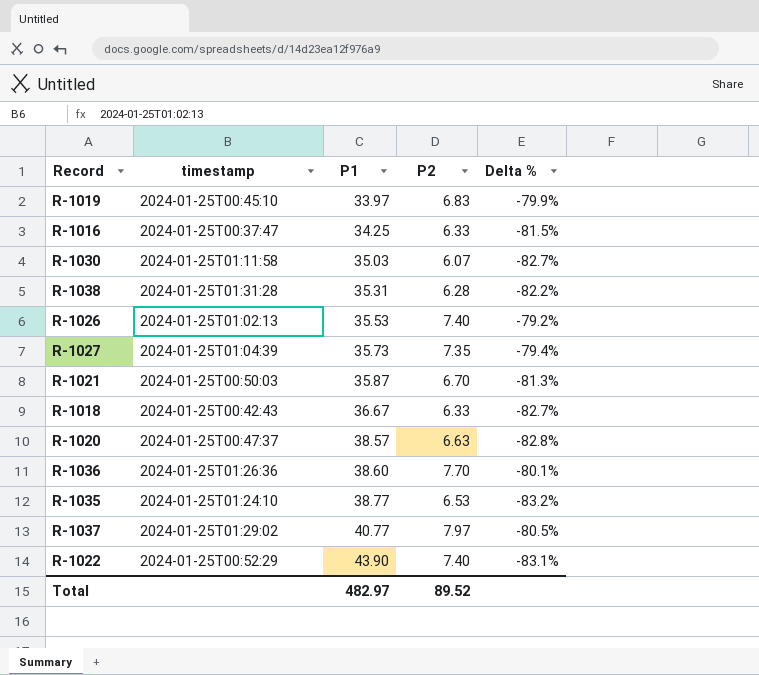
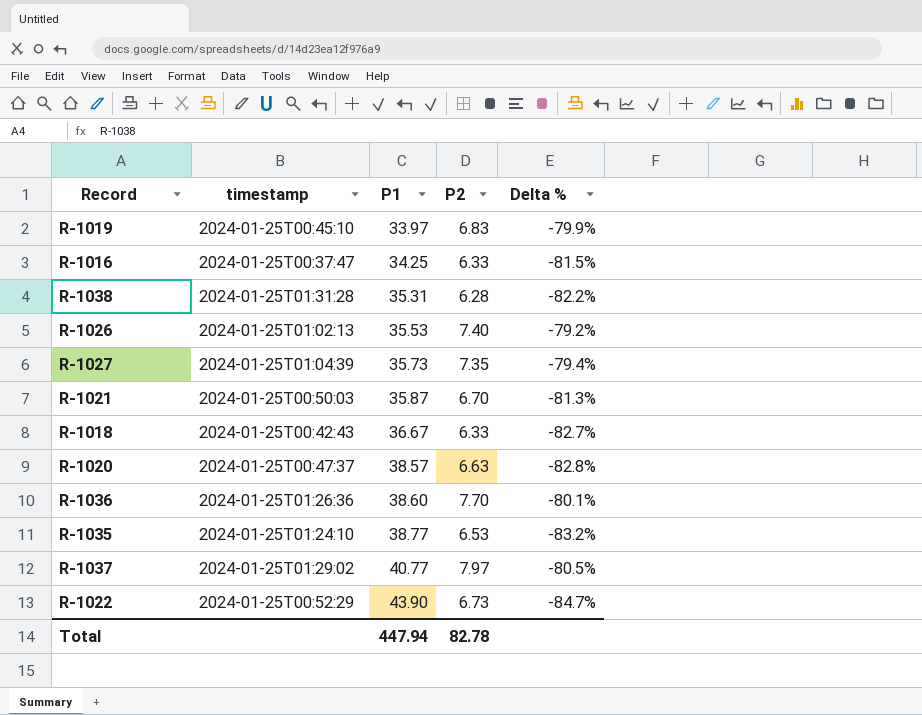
row R-1030: 2024-01-25T01:11:58 | 35.03 | 6.07 | -82.7% -> none
R-1022 | P2: 7.40 -> 6.73
R-1022 | Delta %: -83.1% -> -84.7%
Total | P1: 482.97 -> 447.94
Total | P2: 89.52 -> 82.78

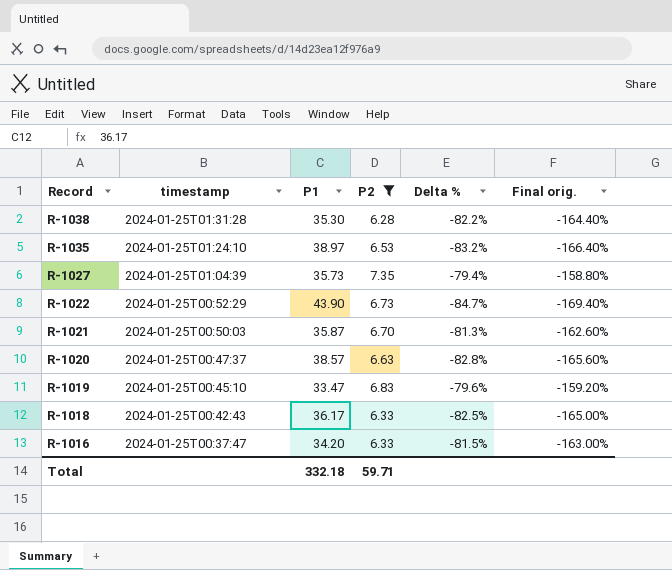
filter: none -> P2 <= 7.35
row order: P1 ascending -> Record descending
column Final orig. | formula: none -> [Delta %] * 2
R-1038 | P1: 35.31 -> 35.30
R-1035 | P1: 38.77 -> 38.97
R-1019 | P1: 33.97 -> 33.47
R-1019 | Delta %: -79.9% -> -79.6%
R-1018 | P1: 36.67 -> 36.17
R-1018 | Delta %: -82.7% -> -82.5%
R-1016 | P1: 34.25 -> 34.20
Total | P1: 447.94 -> 332.18
Total | P2: 82.78 -> 59.71

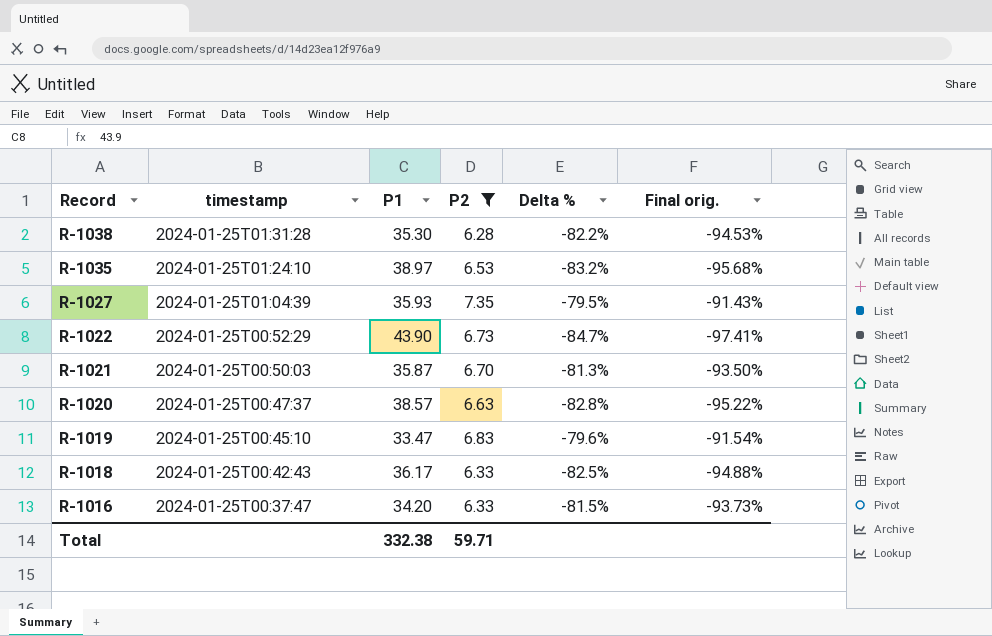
column Final orig. | formula: [Delta %] * 2 -> [Delta %] * 1.15
R-1027 | P1: 35.73 -> 35.93
R-1027 | Delta %: -79.4% -> -79.5%
Total | P1: 332.18 -> 332.38

